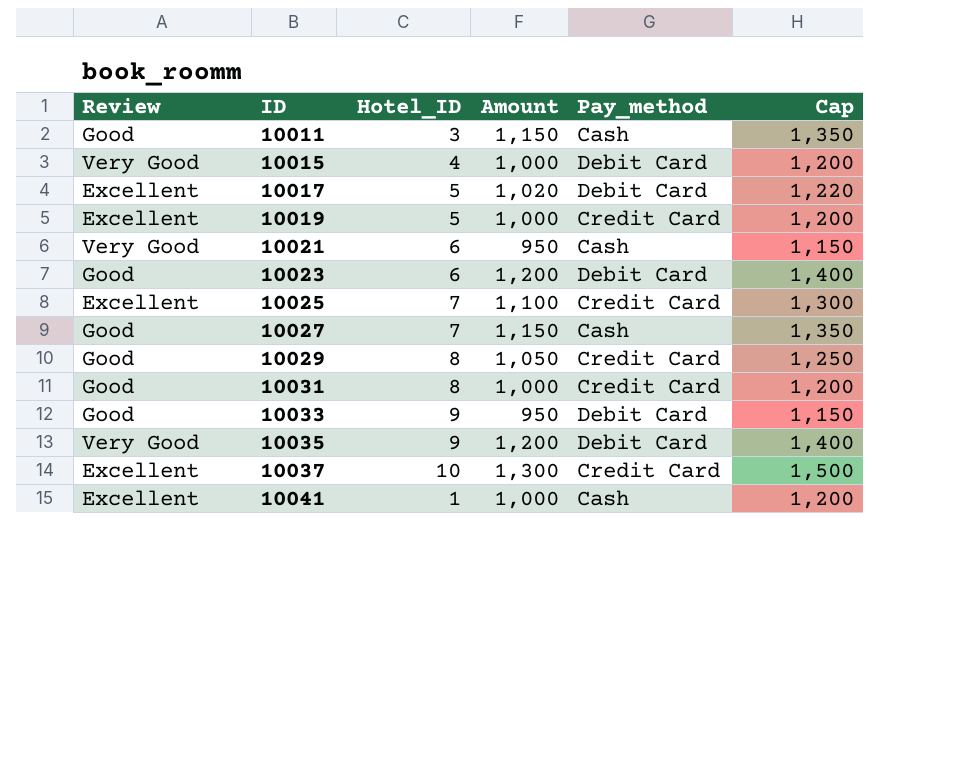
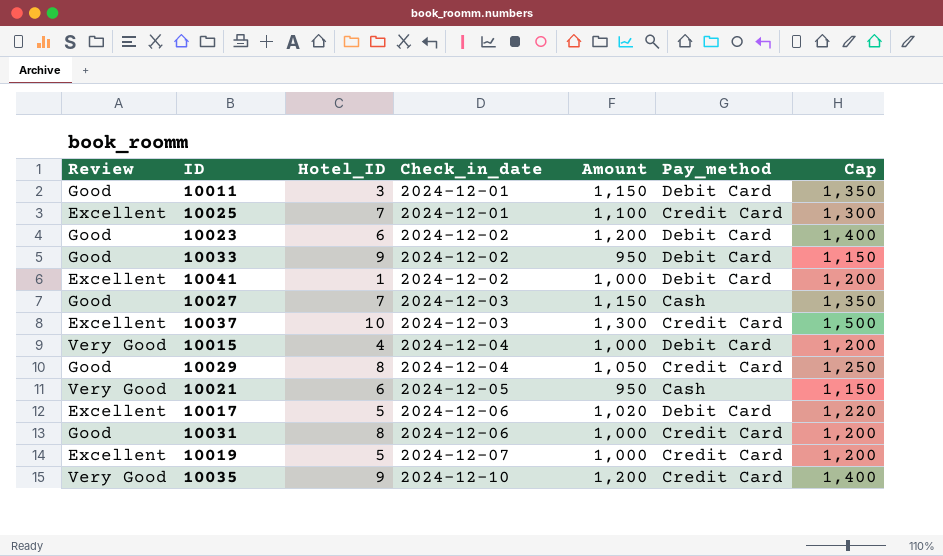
row order: ID ascending -> Check_in_date ascending
column Check_in_date | position: none -> 4
10011 | Pay_method: Cash -> Debit Card
10041 | Pay_method: Cash -> Debit Card
10035 | Pay_method: Debit Card -> Credit Card

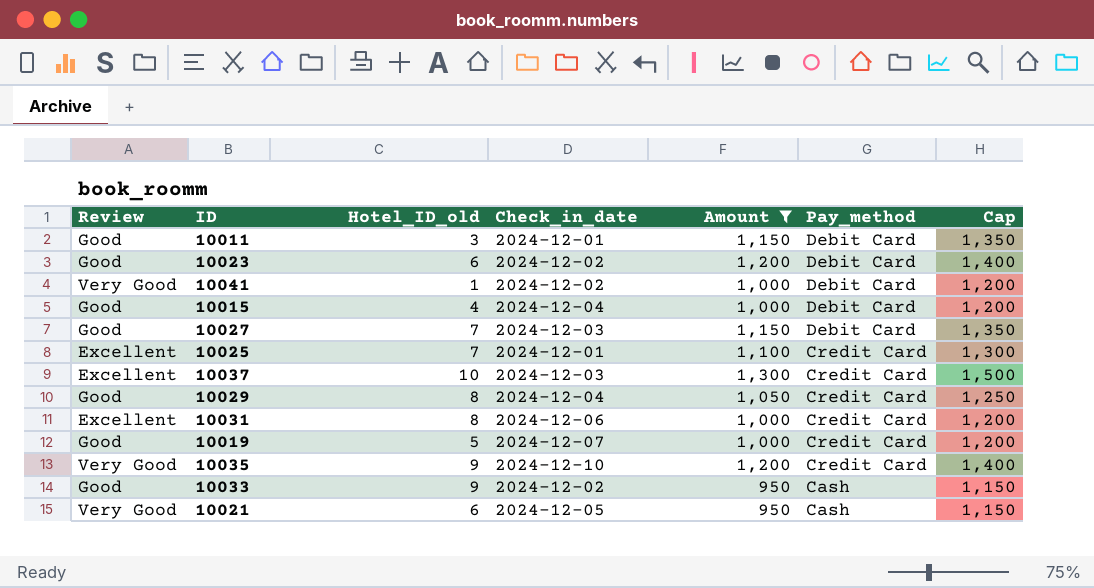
filter: none -> Amount != 1,020
row order: Check_in_date ascending -> Pay_method descending
column name: Hotel_ID -> Hotel_ID_old
10041 | Review: Excellent -> Very Good
10015 | Review: Very Good -> Good
10027 | Pay_method: Cash -> Debit Card
10031 | Review: Good -> Excellent
10019 | Review: Excellent -> Good
10033 | Pay_method: Debit Card -> Cash

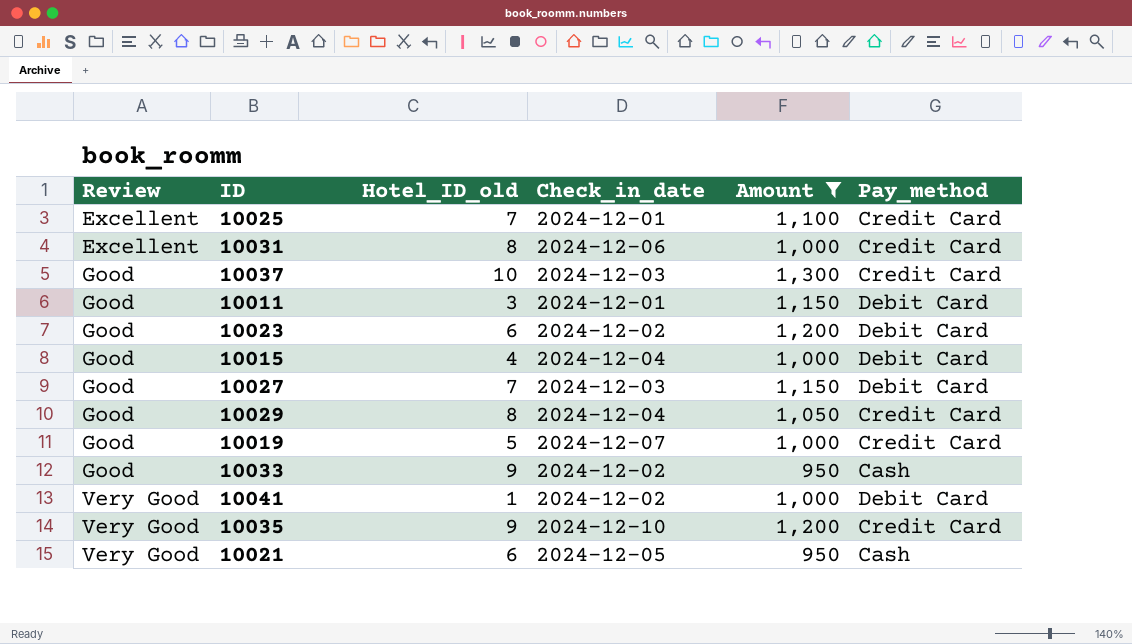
row order: Pay_method descending -> Review ascending
column Cap | formula: [Amount] + 200 -> none
10037 | Review: Excellent -> Good

